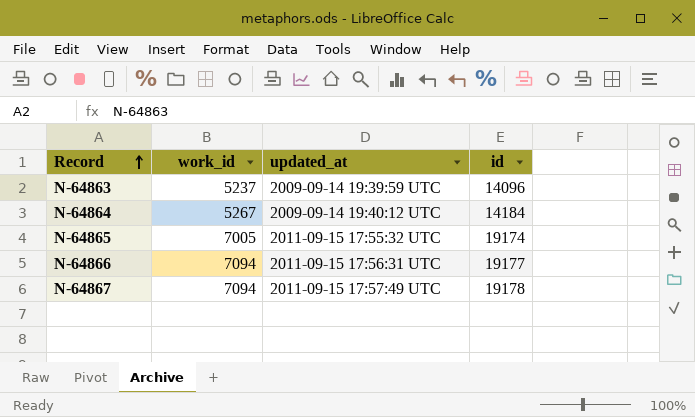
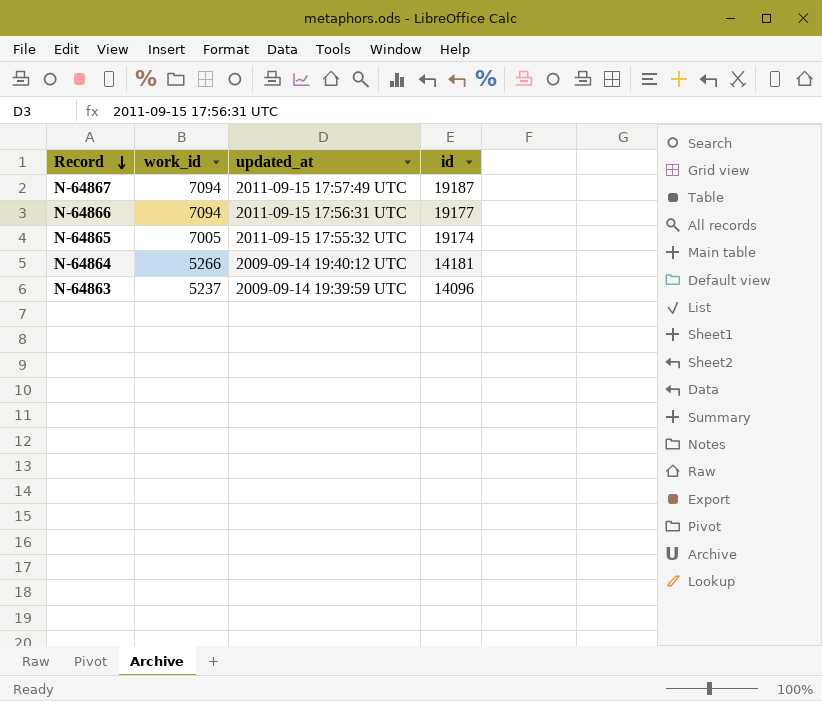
row order: Record ascending -> Record descending
N-64867 | id: 19178 -> 19187
N-64864 | work_id: 5267 -> 5266
N-64864 | id: 14184 -> 14181

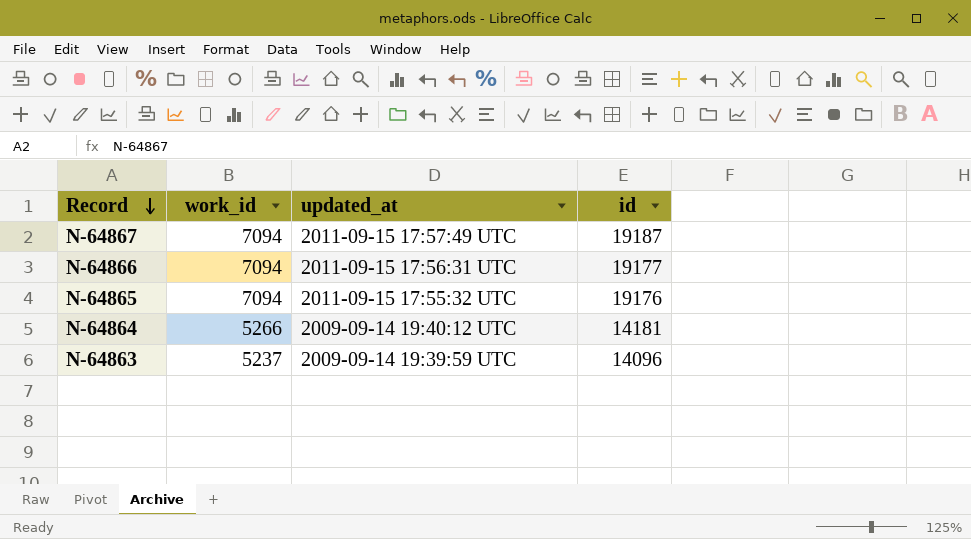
N-64865 | work_id: 7005 -> 7094
N-64865 | id: 19174 -> 19176

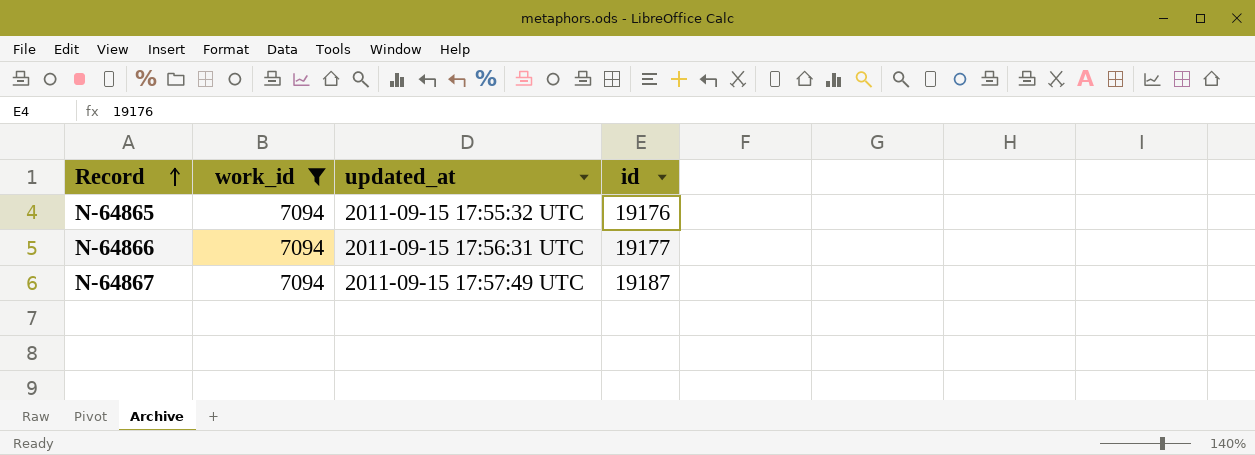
filter: none -> work_id = 7094
row order: Record descending -> Record ascending

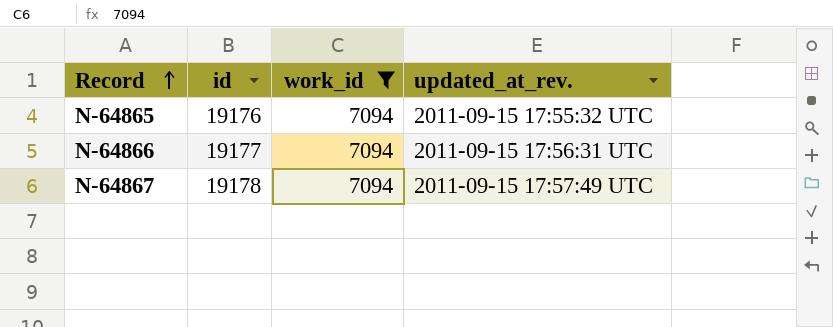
column id | position: 4 -> 2
column name: updated_at -> updated_at_rev.
N-64867 | id: 19187 -> 19178

